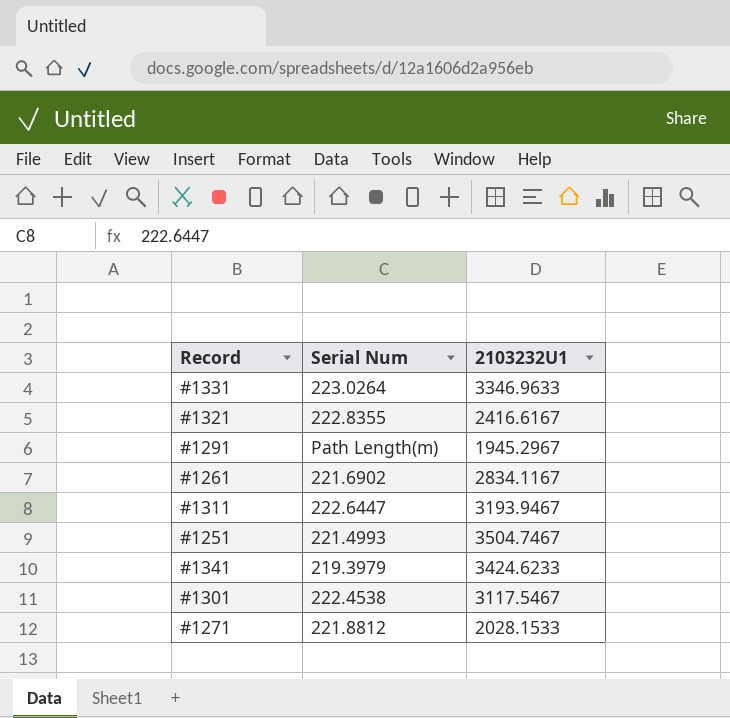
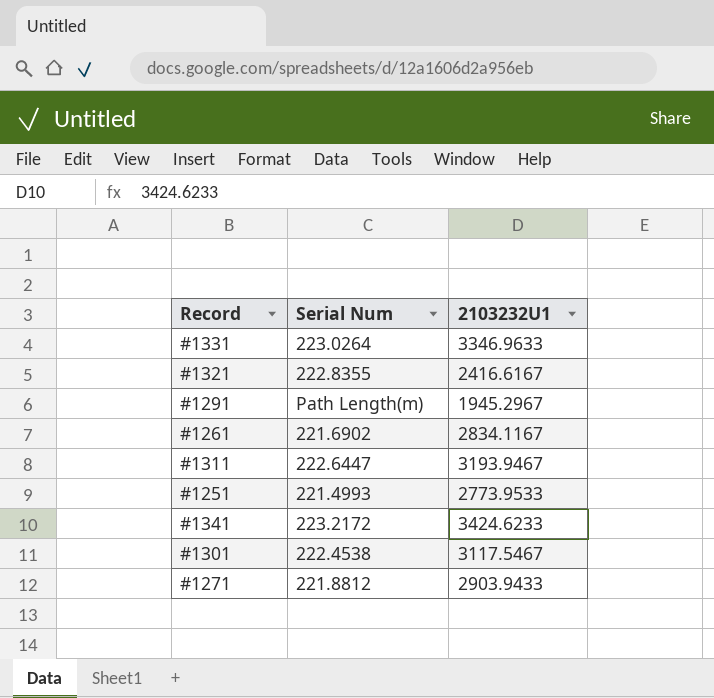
#1251 | 2103232U1: 3504.7467 -> 2773.9533
#1341 | Serial Num: 219.3979 -> 223.2172
#1271 | 2103232U1: 2028.1533 -> 2903.9433

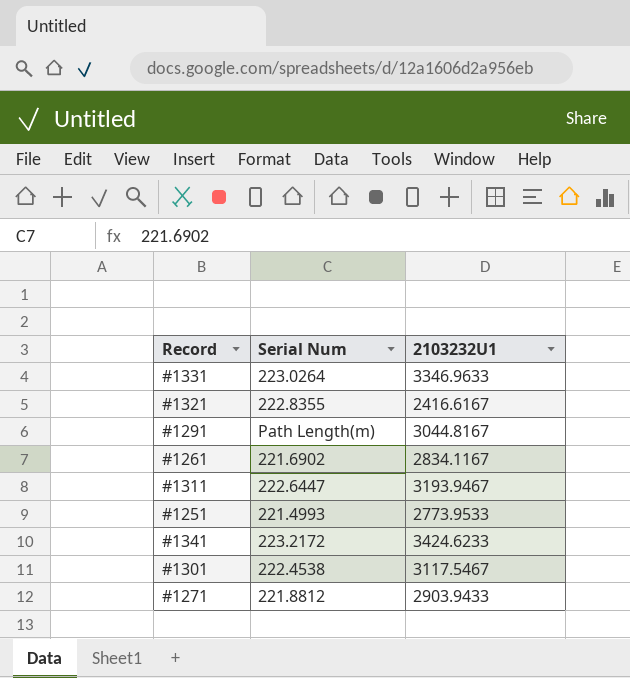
#1291 | 2103232U1: 1945.2967 -> 3044.8167

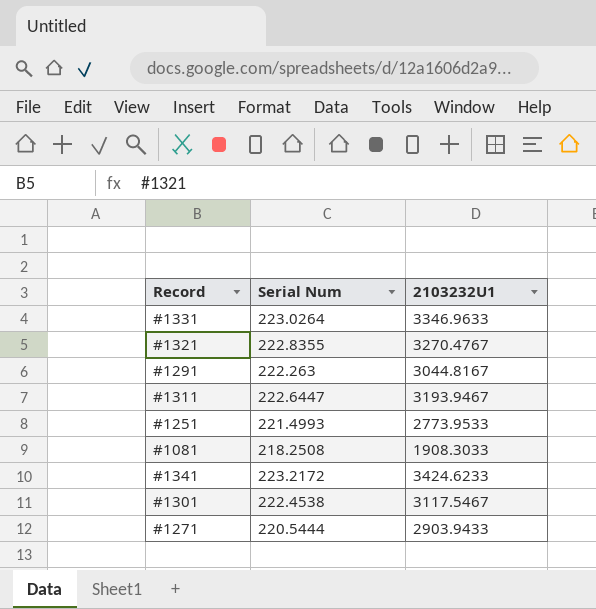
row #1261: 221.6902 | 2834.1167 -> none
#1321 | 2103232U1: 2416.6167 -> 3270.4767
#1291 | Serial Num: Path Length(m) -> 222.263
row #1081: none -> 218.2508 | 1908.3033
#1271 | Serial Num: 221.8812 -> 220.5444

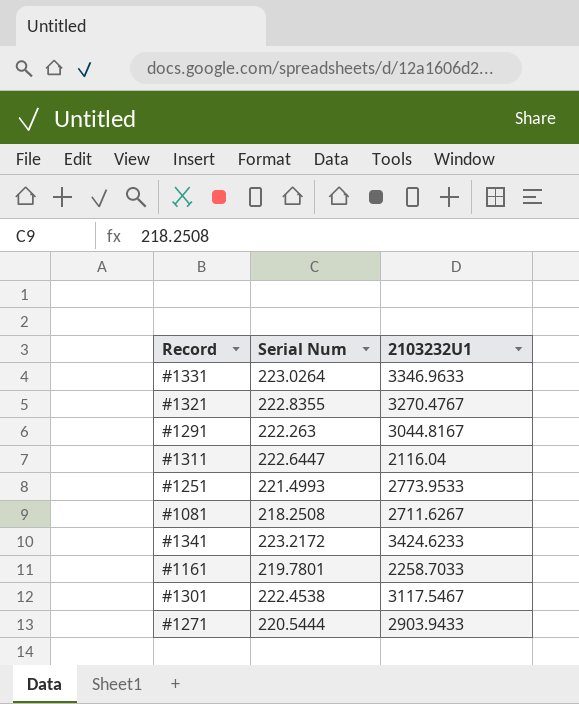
#1311 | 2103232U1: 3193.9467 -> 2116.04
#1081 | 2103232U1: 1908.3033 -> 2711.6267
row #1161: none -> 219.7801 | 2258.7033

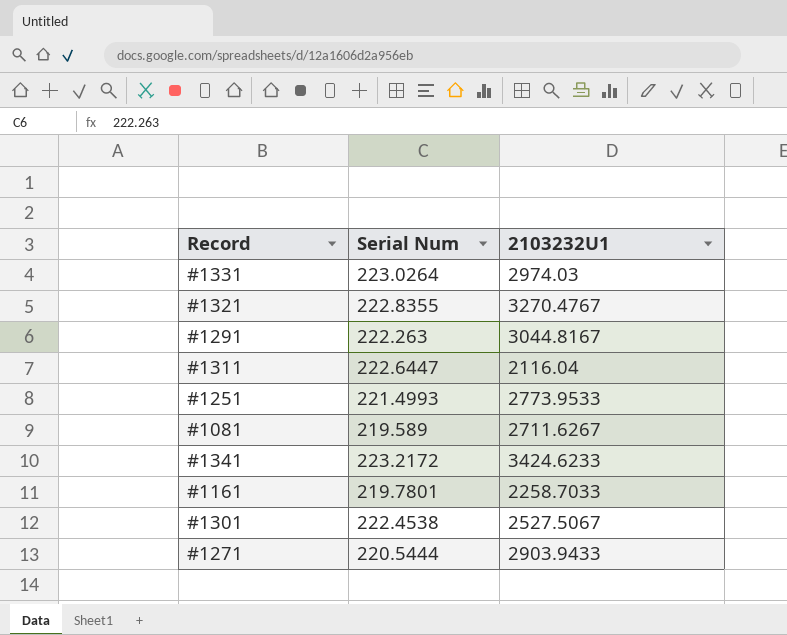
#1331 | 2103232U1: 3346.9633 -> 2974.03
#1081 | Serial Num: 218.2508 -> 219.589
#1301 | 2103232U1: 3117.5467 -> 2527.5067

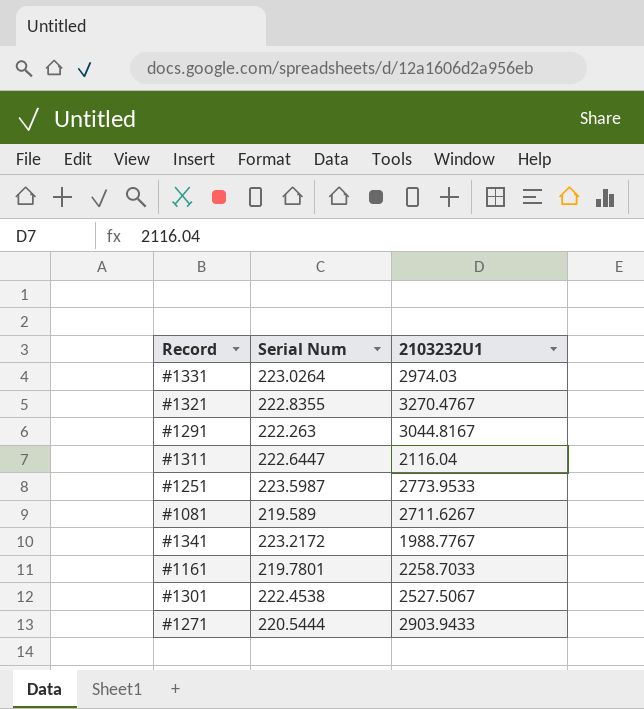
#1251 | Serial Num: 221.4993 -> 223.5987
#1341 | 2103232U1: 3424.6233 -> 1988.7767

